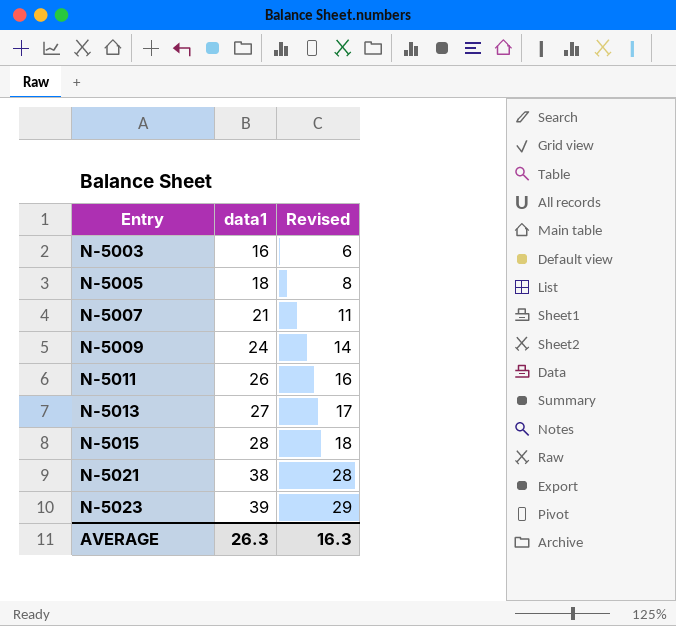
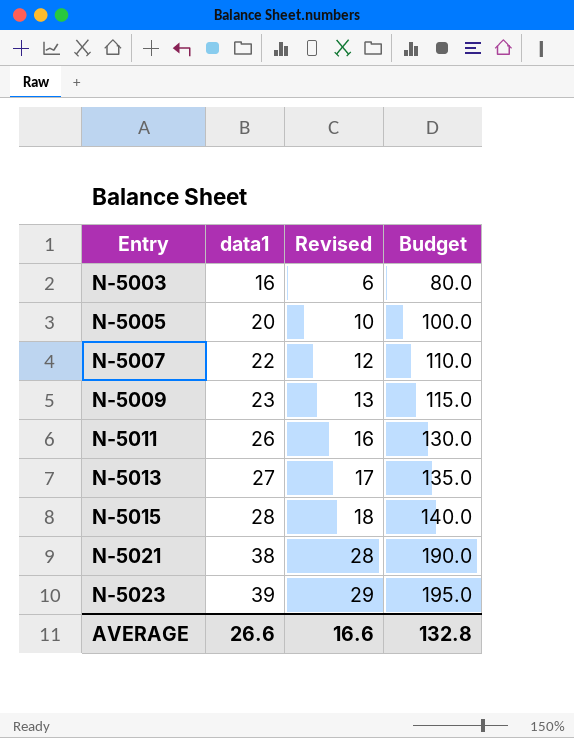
column Budget | formula: none -> [data1] * 5
N-5005 | data1: 18 -> 20
N-5005 | Revised: 8 -> 10
N-5007 | data1: 21 -> 22
N-5007 | Revised: 11 -> 12
N-5009 | data1: 24 -> 23
N-5009 | Revised: 14 -> 13
AVERAGE | data1: 26.3 -> 26.6
AVERAGE | Revised: 16.3 -> 16.6

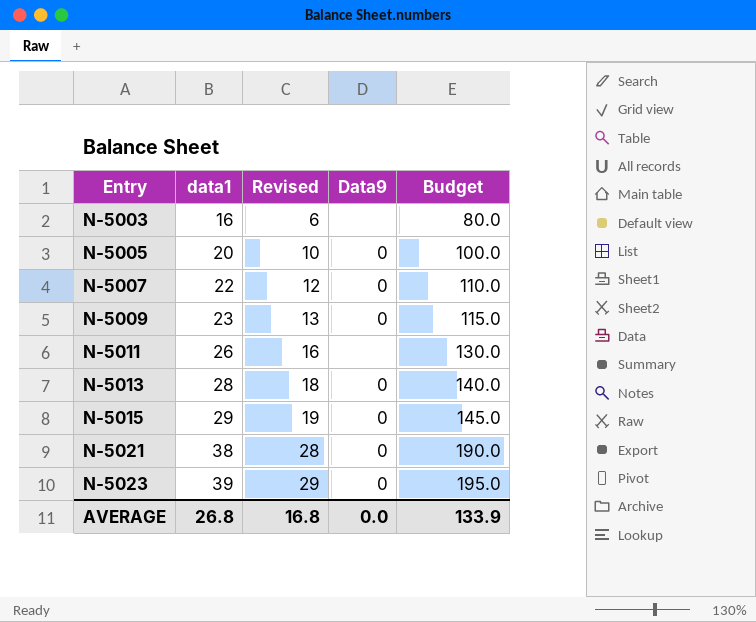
column Data9 | position: none -> 4
N-5013 | data1: 27 -> 28
N-5013 | Revised: 17 -> 18
N-5013 | Budget: 135.0 -> 140.0
N-5015 | data1: 28 -> 29
N-5015 | Revised: 18 -> 19
N-5015 | Budget: 140.0 -> 145.0
AVERAGE | data1: 26.6 -> 26.8
AVERAGE | Revised: 16.6 -> 16.8
AVERAGE | Budget: 132.8 -> 133.9

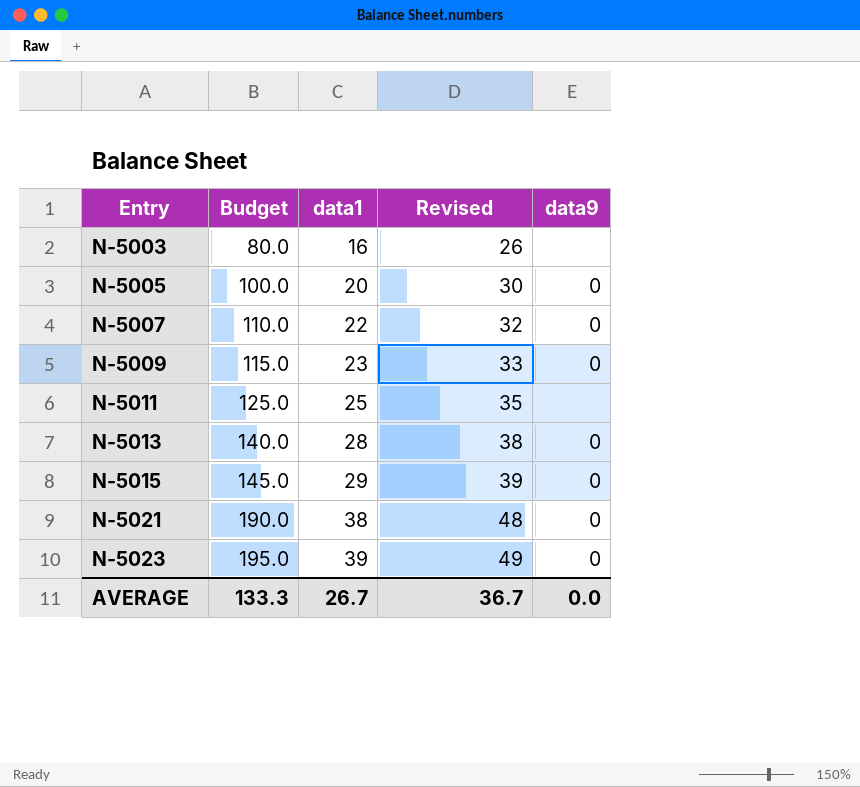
column Budget | position: 5 -> 2
column Revised | formula: [data1] - 10 -> [data1] + 10
column name: Data9 -> data9
N-5011 | Budget: 130.0 -> 125.0
N-5011 | data1: 26 -> 25
AVERAGE | Budget: 133.9 -> 133.3
AVERAGE | data1: 26.8 -> 26.7
AVERAGE | Revised: 16.8 -> 36.7

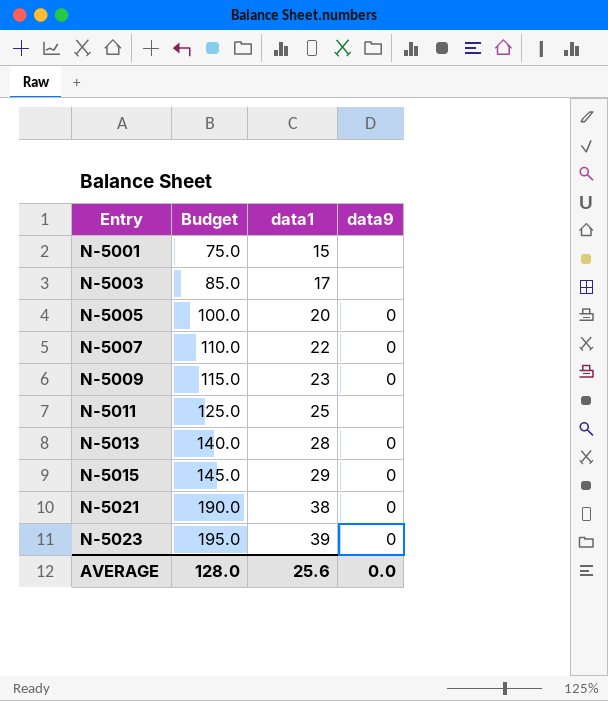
column Revised | formula: [data1] + 10 -> none
row N-5001: none -> 75.0 | 15 | none
N-5003 | Budget: 80.0 -> 85.0
N-5003 | data1: 16 -> 17
AVERAGE | Budget: 133.3 -> 128.0
AVERAGE | data1: 26.7 -> 25.6

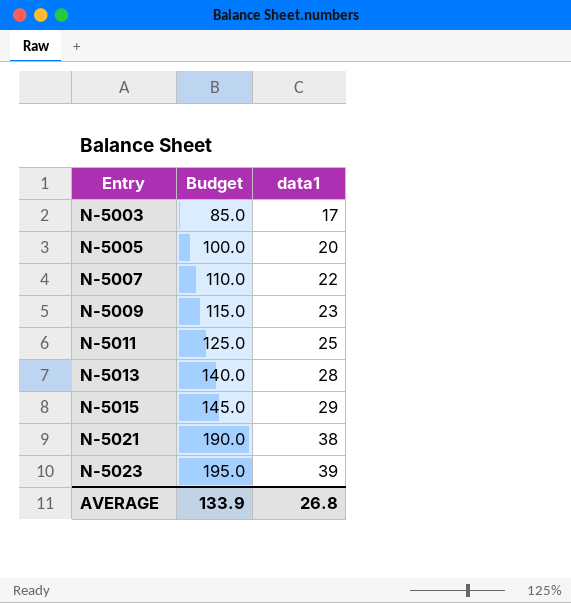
column data9 | position: 4 -> none
row N-5001: 75.0 | 15 | none -> none
AVERAGE | Budget: 128.0 -> 133.9
AVERAGE | data1: 25.6 -> 26.8

